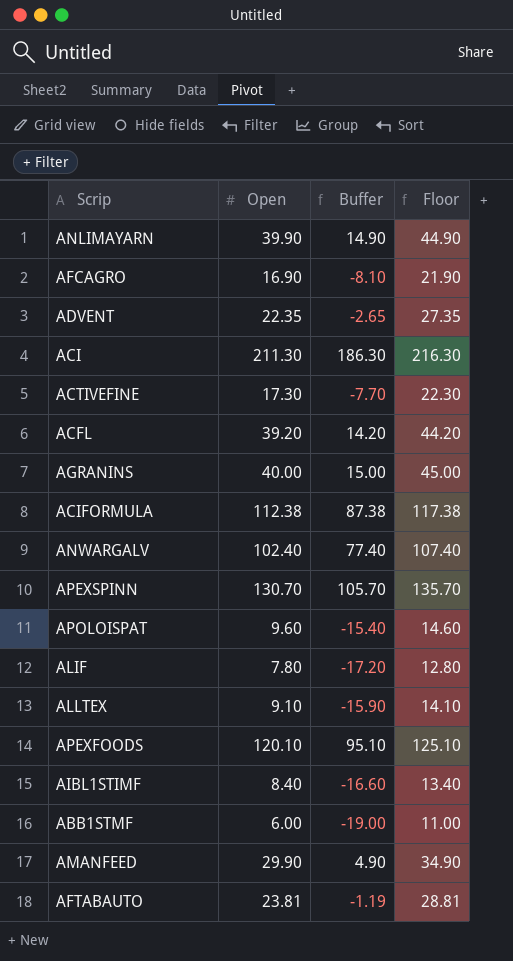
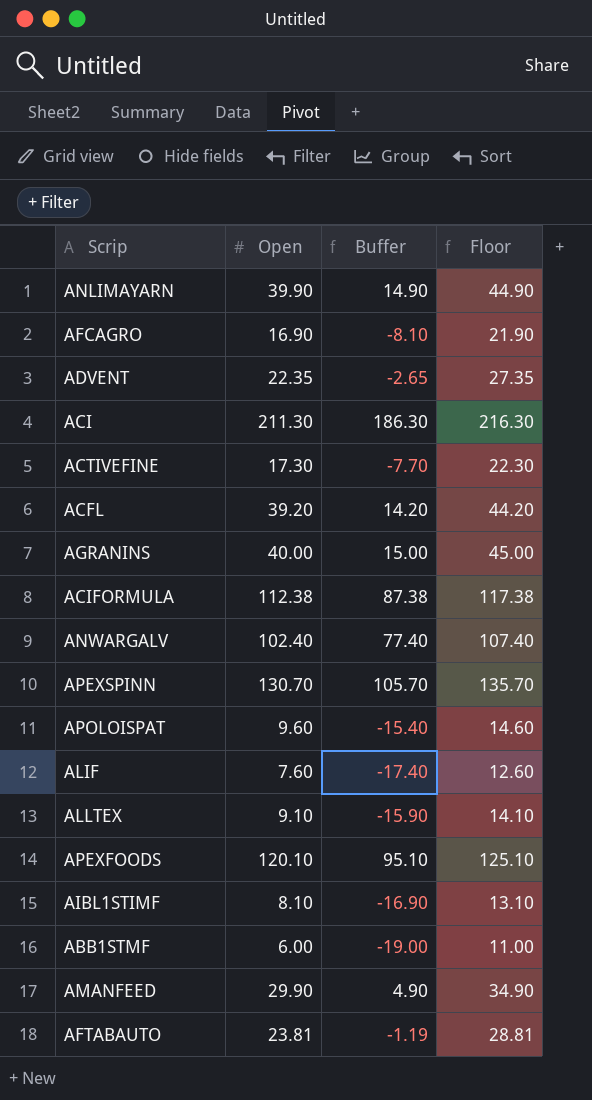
ALIF | Open: 7.80 -> 7.60
ALIF | Buffer: -17.20 -> -17.40
ALIF | Floor: 12.80 -> 12.60
AIBL1STIMF | Open: 8.40 -> 8.10
AIBL1STIMF | Buffer: -16.60 -> -16.90
AIBL1STIMF | Floor: 13.40 -> 13.10

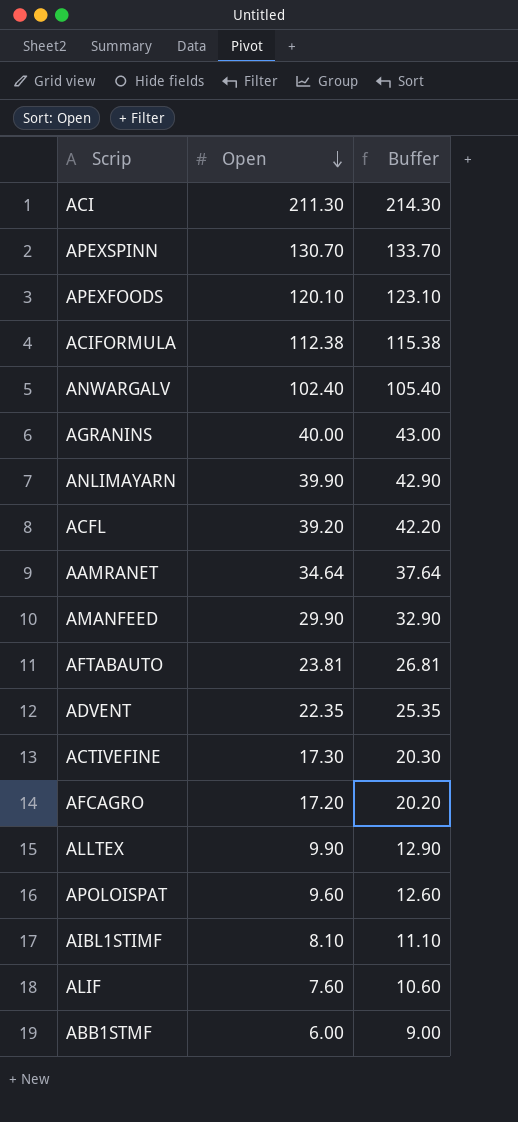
row order: none -> Open descending
column Floor | formula: [Open] + 5 -> none
column Buffer | formula: [Open] - 25 -> [Open] + 3
row AAMRANET: none -> 34.64 | 37.64
AFCAGRO | Open: 16.90 -> 17.20
ALLTEX | Open: 9.10 -> 9.90

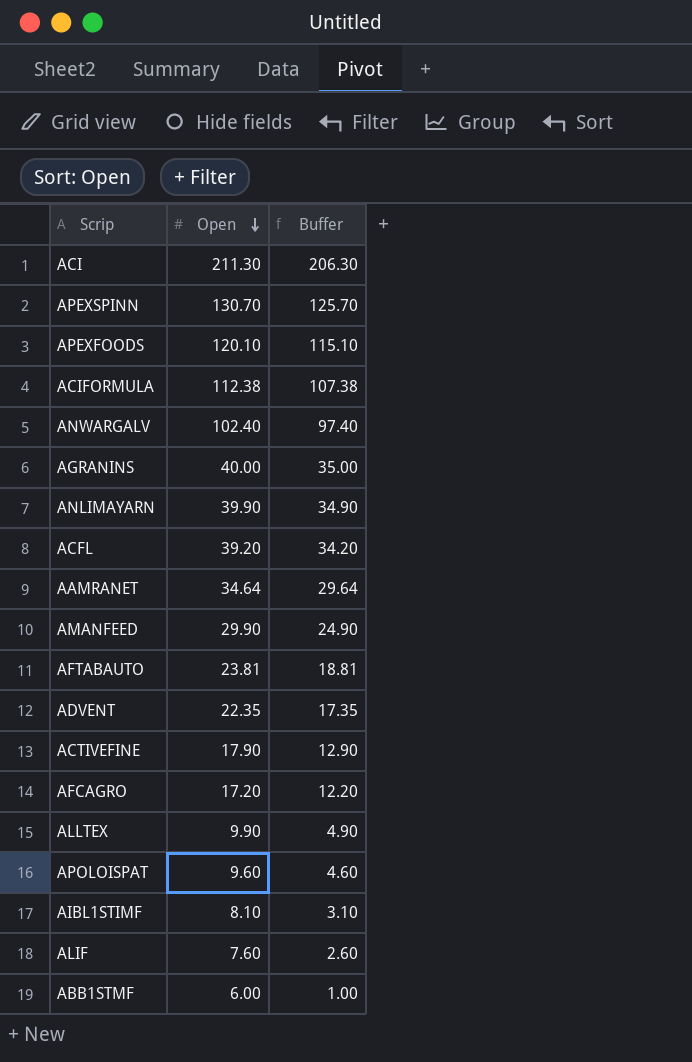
column Buffer | formula: [Open] + 3 -> [Open] - 5
ACTIVEFINE | Open: 17.30 -> 17.90

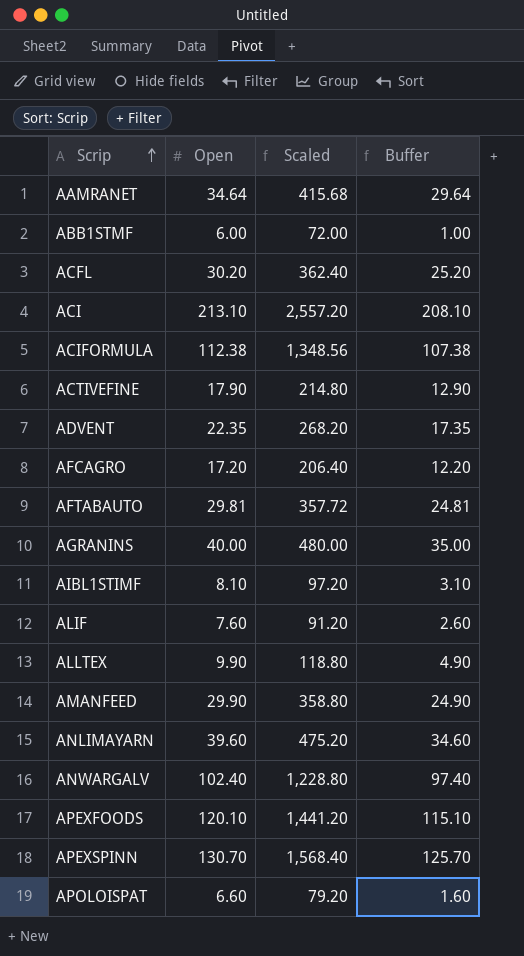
row order: Open descending -> Scrip ascending
column Scaled | formula: none -> [Open] * 12
ACFL | Open: 39.20 -> 30.20
ACFL | Buffer: 34.20 -> 25.20
ACI | Open: 211.30 -> 213.10
ACI | Buffer: 206.30 -> 208.10
AFTABAUTO | Open: 23.81 -> 29.81
AFTABAUTO | Buffer: 18.81 -> 24.81
ANLIMAYARN | Open: 39.90 -> 39.60
ANLIMAYARN | Buffer: 34.90 -> 34.60
APOLOISPAT | Open: 9.60 -> 6.60
APOLOISPAT | Buffer: 4.60 -> 1.60

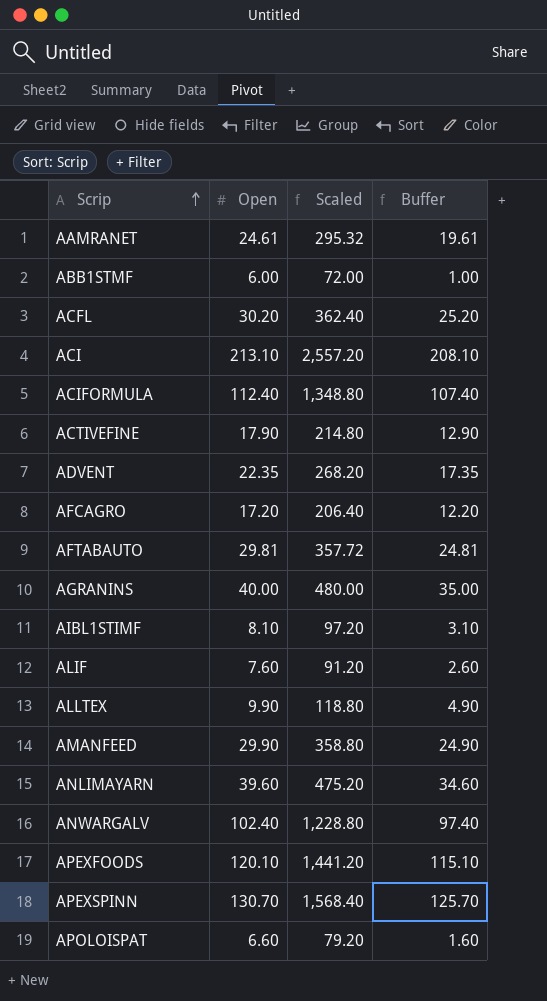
AAMRANET | Open: 34.64 -> 24.61
AAMRANET | Scaled: 415.68 -> 295.32
AAMRANET | Buffer: 29.64 -> 19.61
ACIFORMULA | Open: 112.38 -> 112.40
ACIFORMULA | Scaled: 1,348.56 -> 1,348.80
ACIFORMULA | Buffer: 107.38 -> 107.40

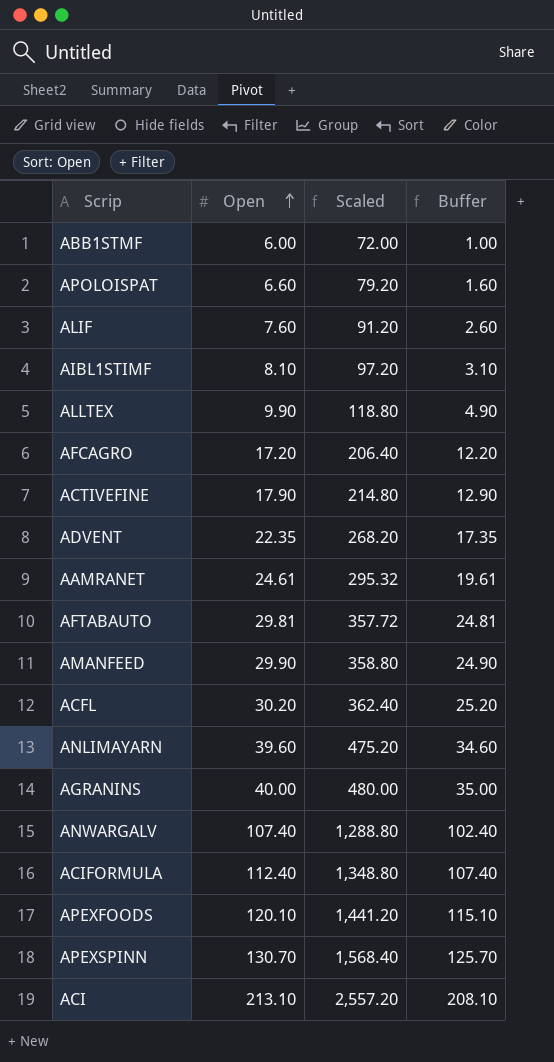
row order: Scrip ascending -> Open ascending
ANWARGALV | Open: 102.40 -> 107.40
ANWARGALV | Scaled: 1,228.80 -> 1,288.80
ANWARGALV | Buffer: 97.40 -> 102.40

